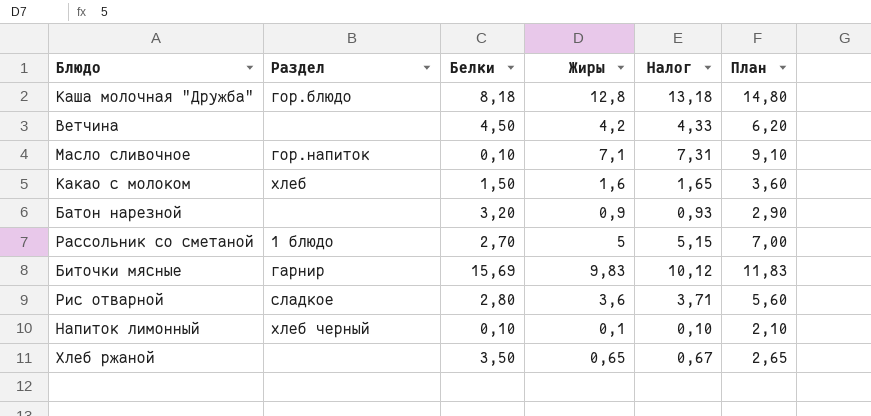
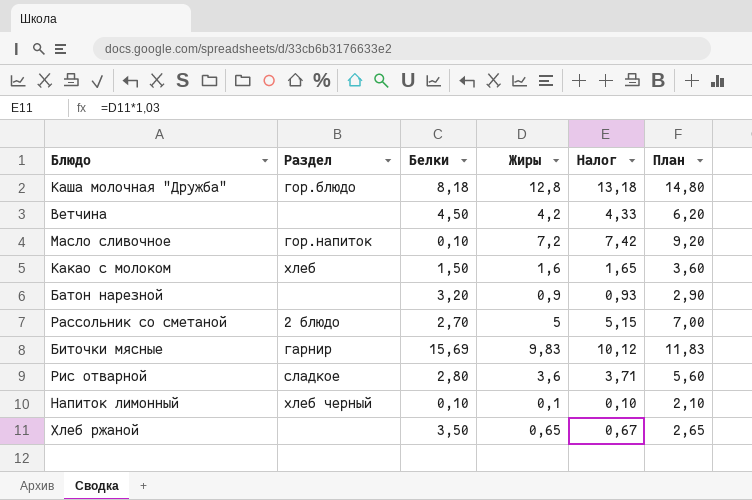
Масло сливочное | Жиры: 7,1 -> 7,2
Масло сливочное | Налог: 7,31 -> 7,42
Масло сливочное | План: 9,10 -> 9,20
Рассольник со сметаной | Раздел: 1 блюдо -> 2 блюдо

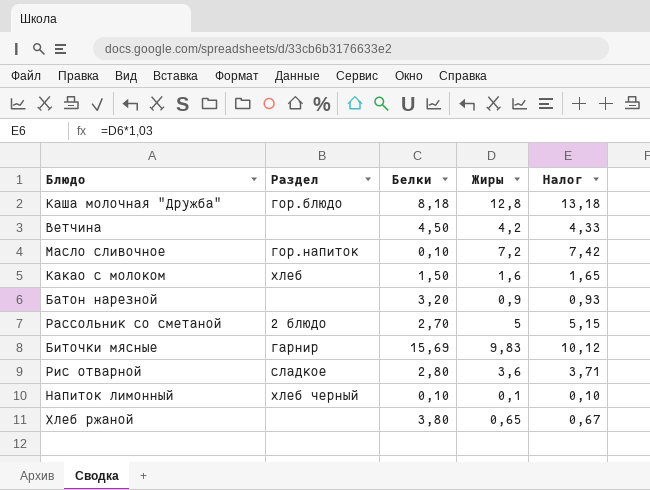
column План | formula: [Жиры] + 2 -> none
Хлеб ржаной | Белки: 3,50 -> 3,80

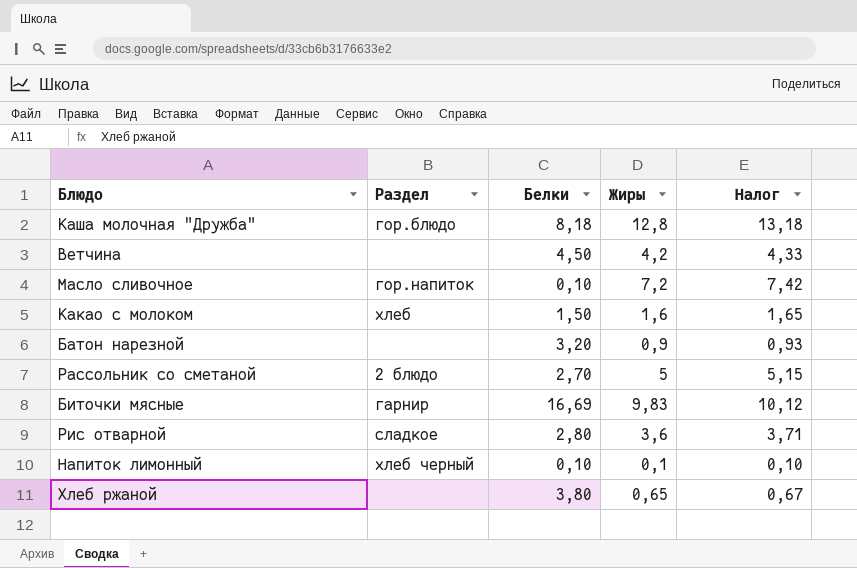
Биточки мясные | Белки: 15,69 -> 16,69

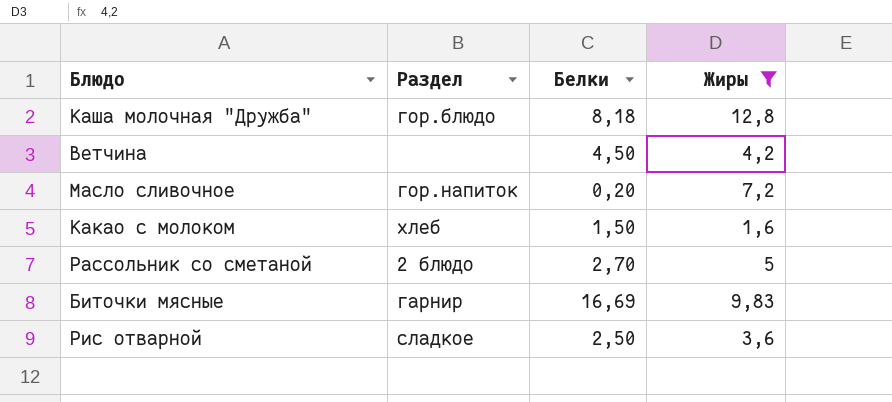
filter: none -> Жиры >= 1,6
column Налог | formula: [Жиры] * 1,03 -> none
Масло сливочное | Белки: 0,10 -> 0,20
Рис отварной | Белки: 2,80 -> 2,50

